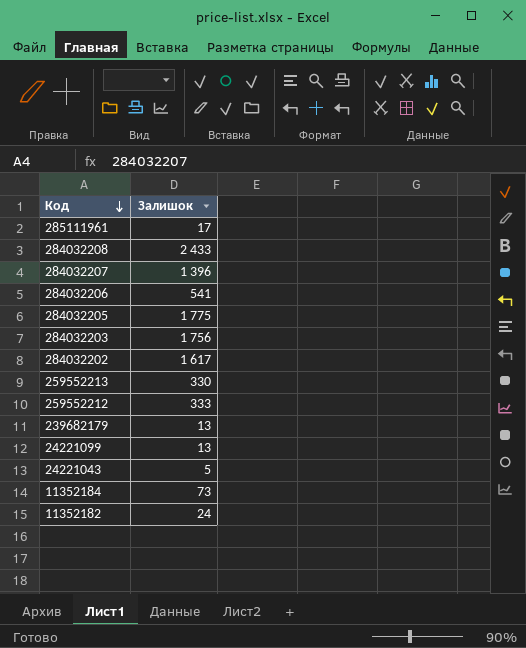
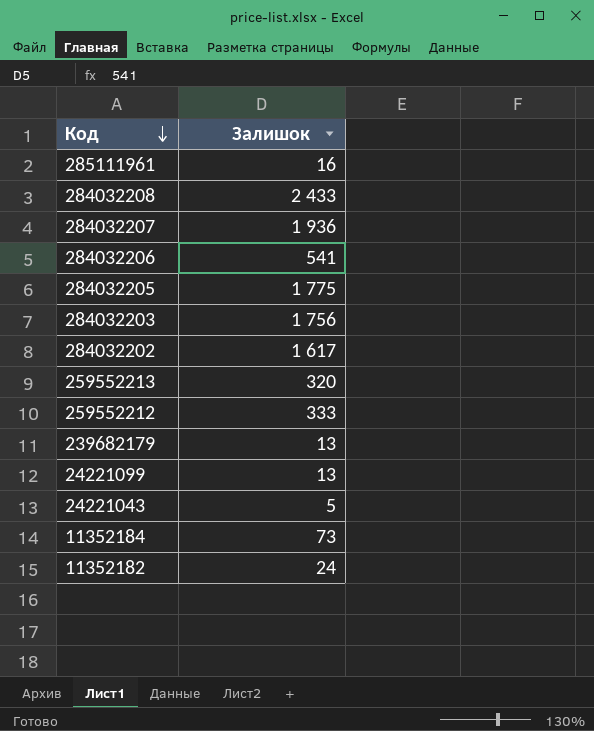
285111961 | Залишок: 17 -> 16
284032207 | Залишок: 1 396 -> 1 936
259552213 | Залишок: 330 -> 320

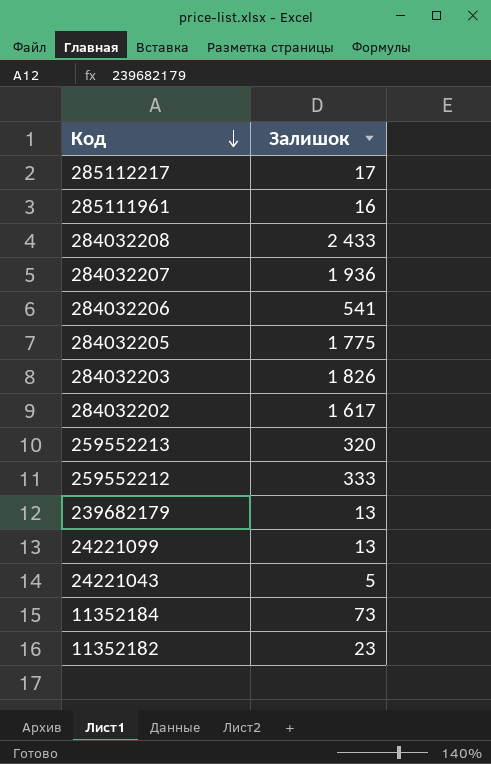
row 285112217: none -> 17
284032203 | Залишок: 1 756 -> 1 826
11352182 | Залишок: 24 -> 23

